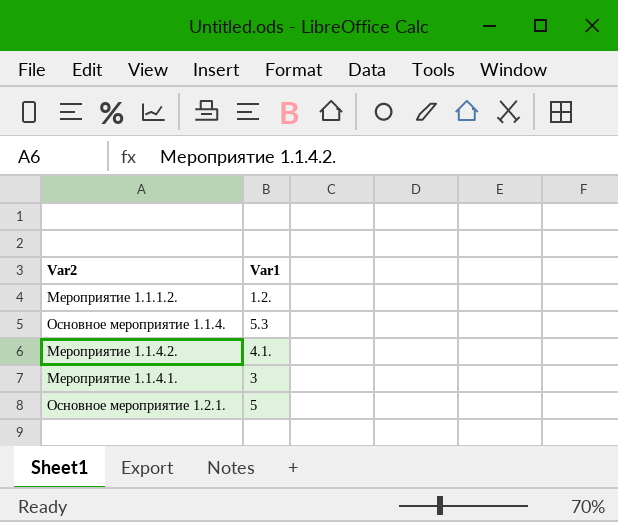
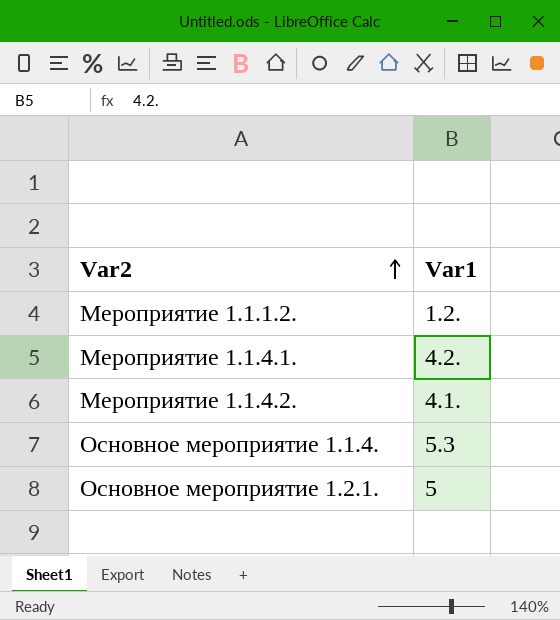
row order: none -> Var2 ascending
Мероприятие 1.1.4.1. | Var1: 3 -> 4.2.

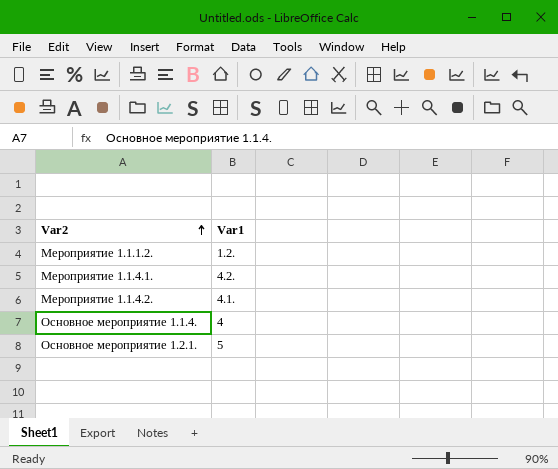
Основное мероприятие 1.1.4. | Var1: 5.3 -> 4

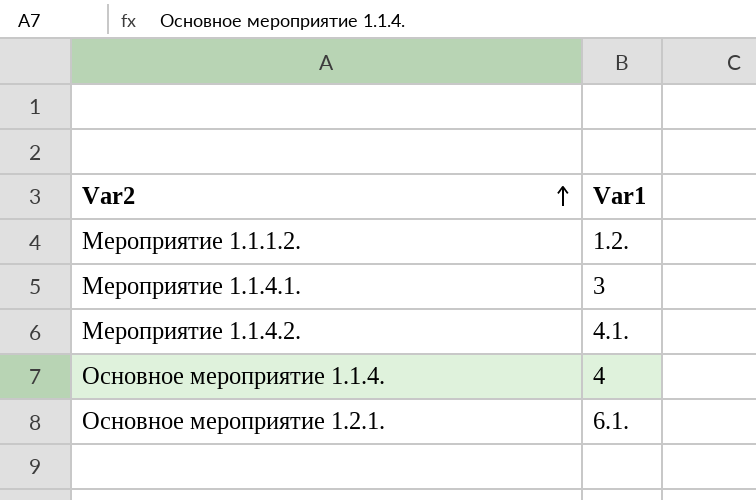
Мероприятие 1.1.4.1. | Var1: 4.2. -> 3
Основное мероприятие 1.2.1. | Var1: 5 -> 6.1.

